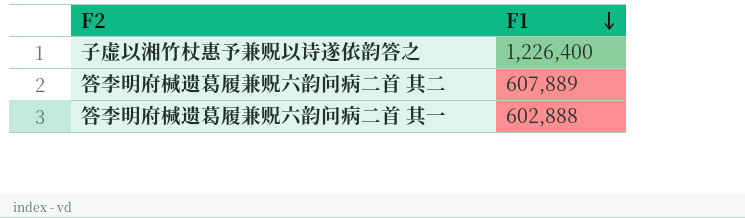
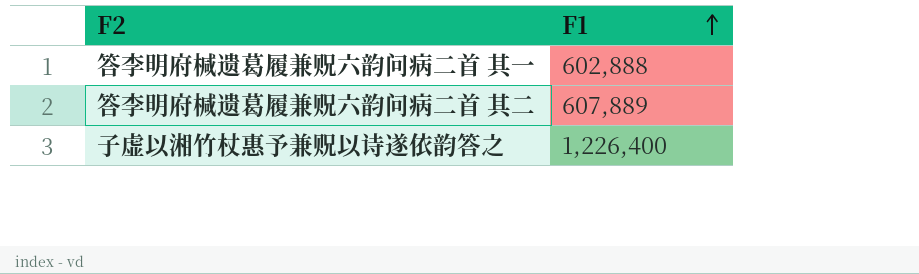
row order: F1 descending -> F1 ascending

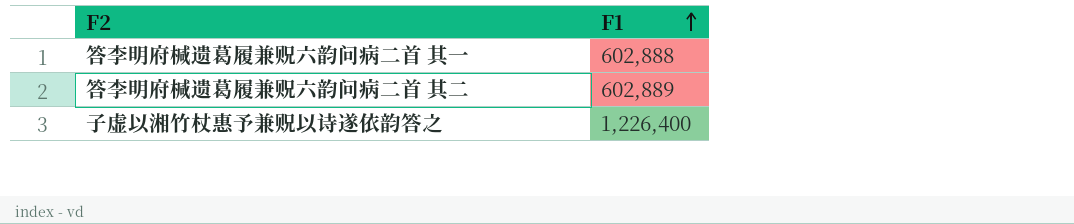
答李明府椷遗葛履兼贶六韵问病二首 其二 | F1: 607,889 -> 602,889

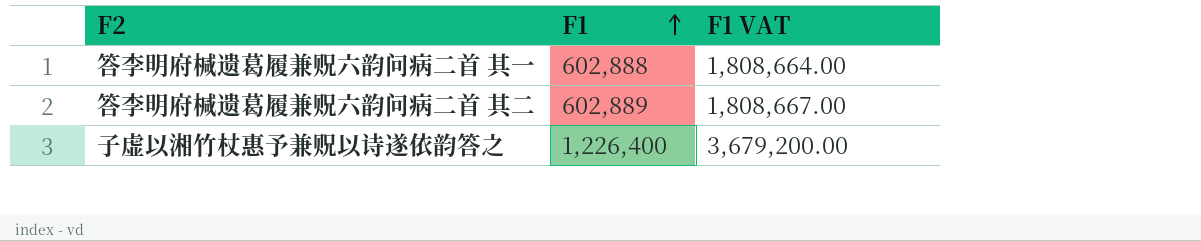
column F1 VAT | formula: none -> [F1] * 3

